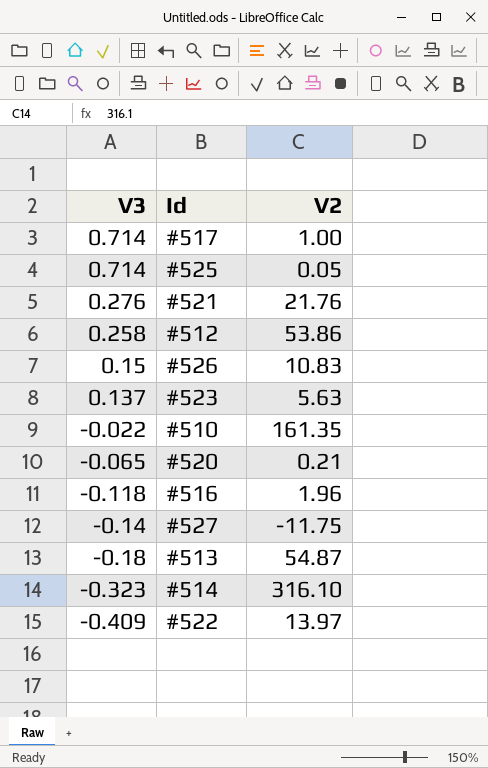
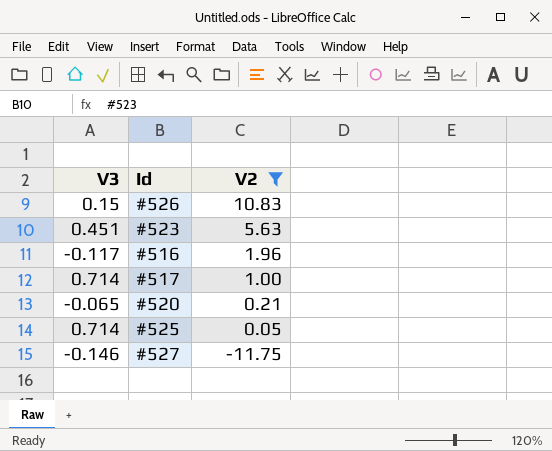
filter: none -> V2 <= 10.83
row order: V3 descending -> V2 descending
#523 | V3: 0.137 -> 0.451
#516 | V3: -0.118 -> -0.117
#527 | V3: -0.14 -> -0.146

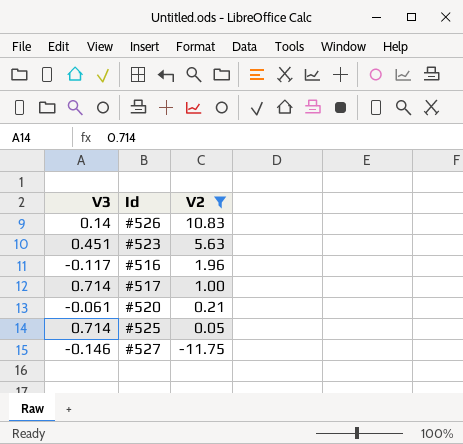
#526 | V3: 0.15 -> 0.14
#520 | V3: -0.065 -> -0.061

